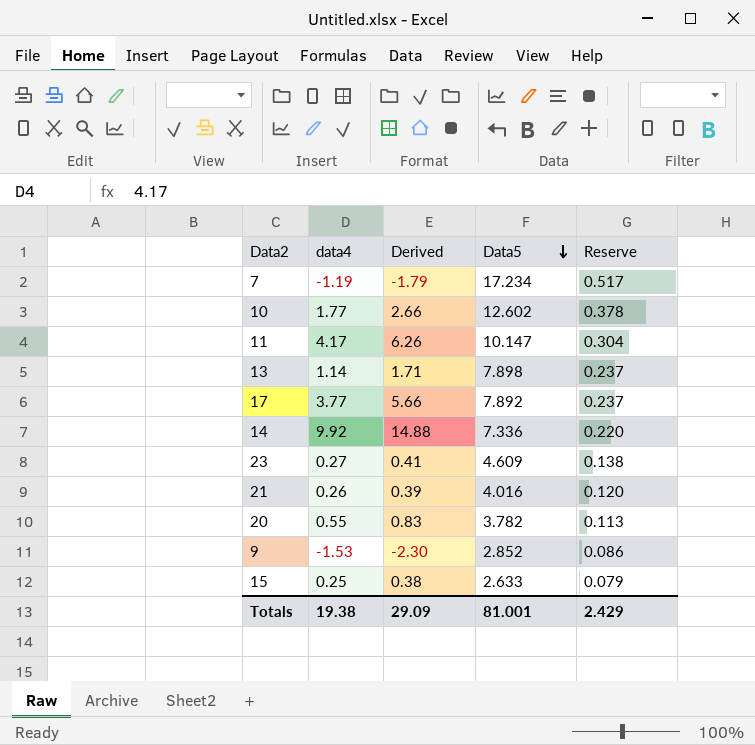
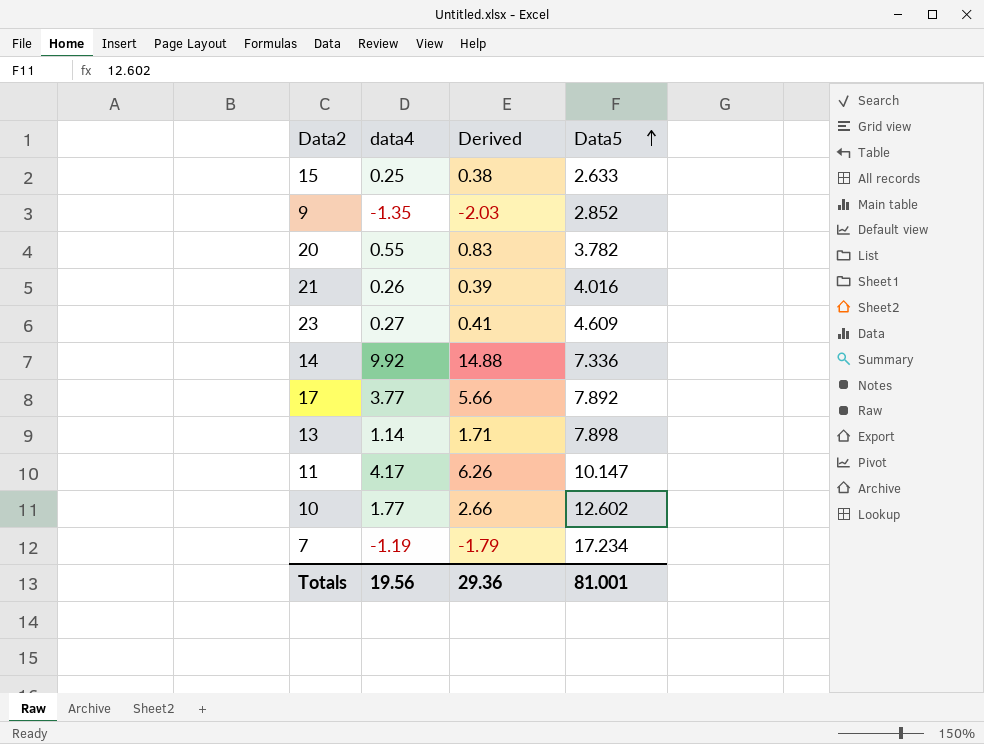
row order: Data5 descending -> Data5 ascending
column Reserve | formula: [Data5] * 0.03 -> none
9 | data4: -1.53 -> -1.35
9 | Derived: -2.30 -> -2.03
Totals | data4: 19.38 -> 19.56
Totals | Derived: 29.09 -> 29.36

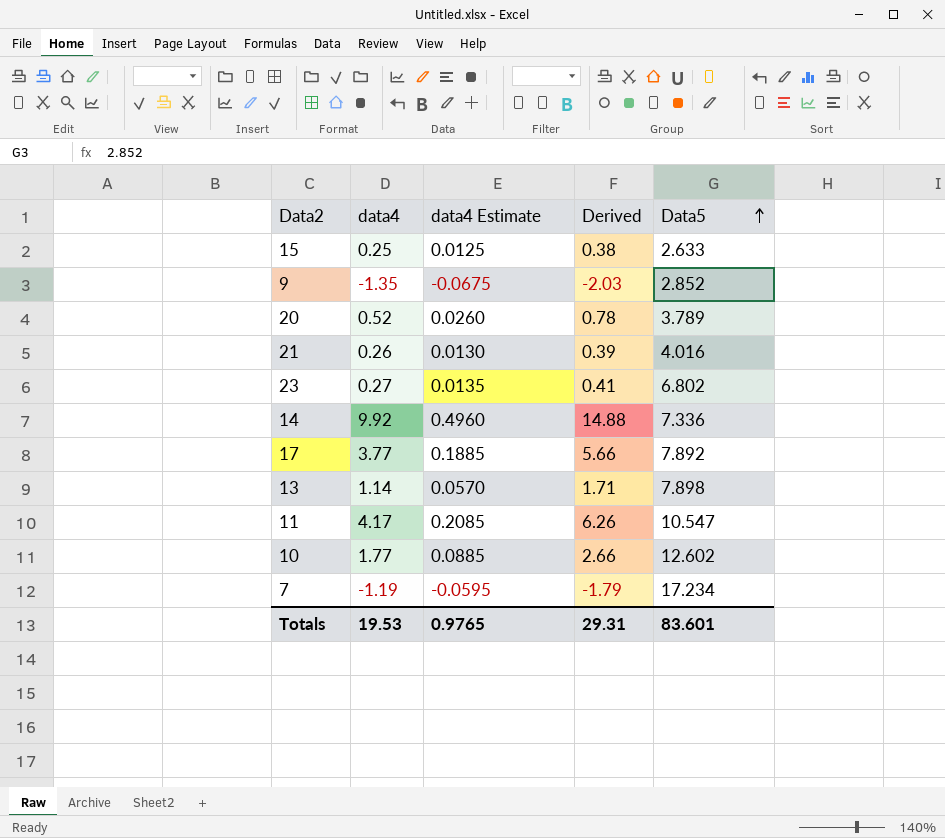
column data4 Estimate | formula: none -> [data4] * 0.05
20 | data4: 0.55 -> 0.52
20 | Derived: 0.83 -> 0.78
20 | Data5: 3.782 -> 3.789
23 | Data5: 4.609 -> 6.802
11 | Data5: 10.147 -> 10.547
Totals | data4: 19.56 -> 19.53
Totals | Derived: 29.36 -> 29.31
Totals | Data5: 81.001 -> 83.601

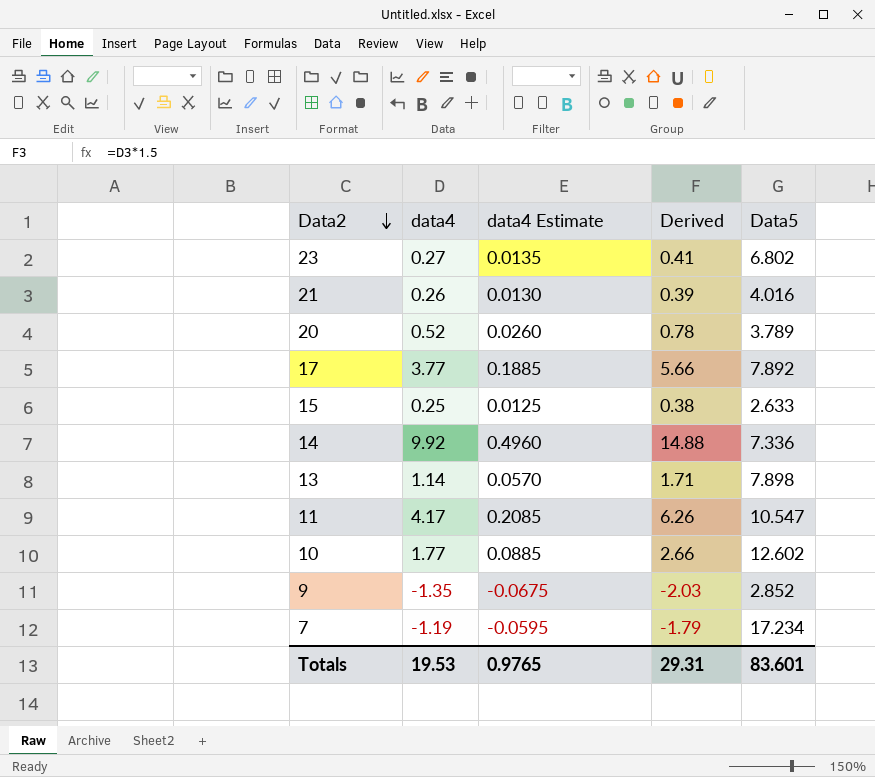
row order: Data5 ascending -> Data2 descending

